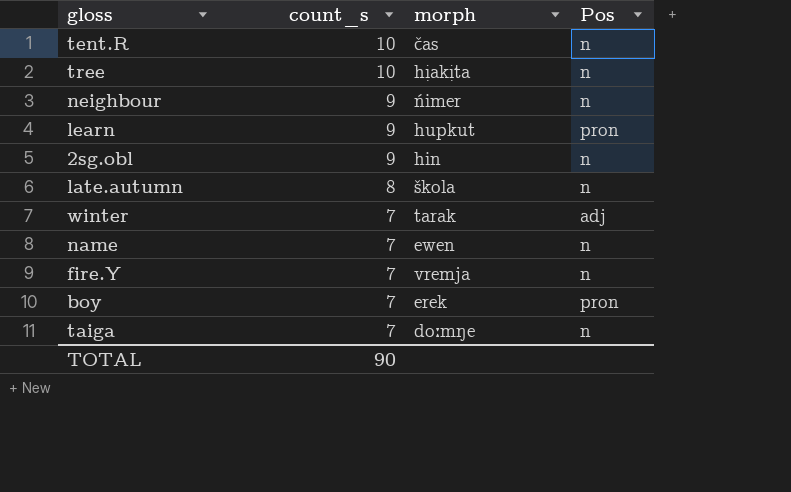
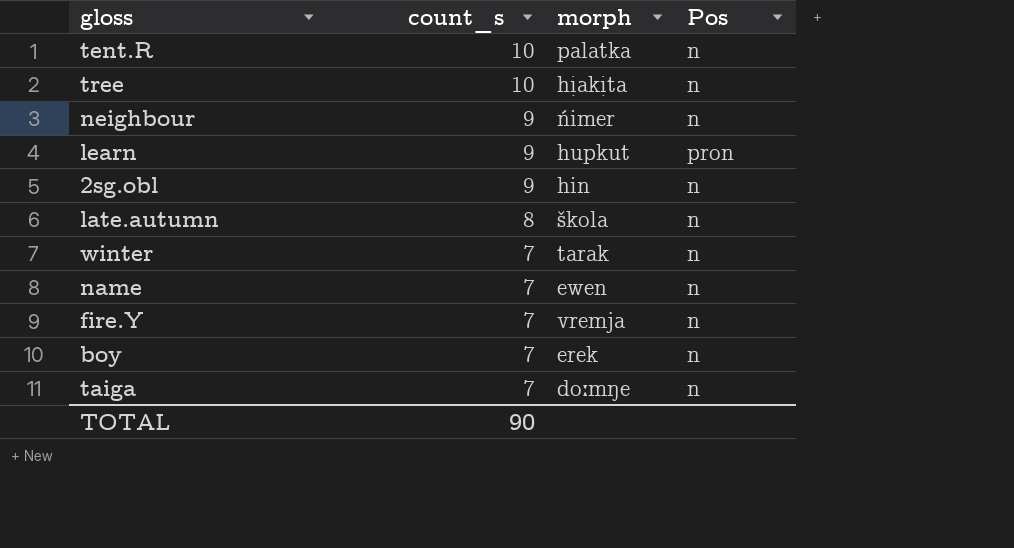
tent.R | morph: čas -> palatka
winter | Pos: adj -> n
boy | Pos: pron -> n

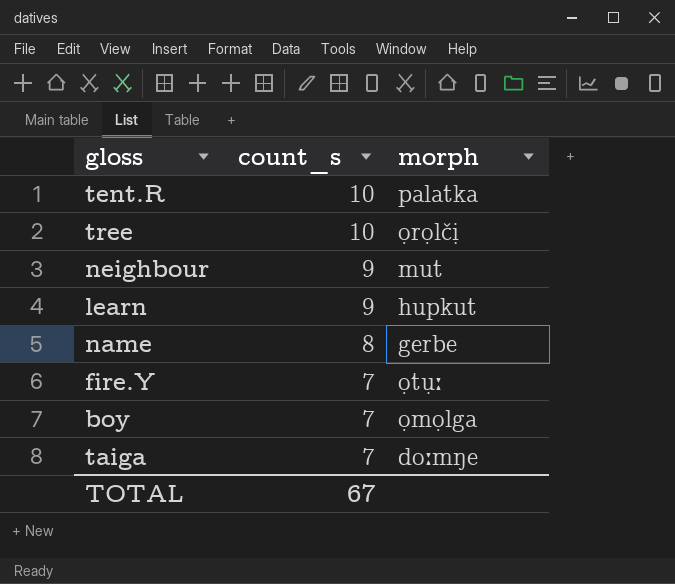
column Pos | position: 4 -> none
row 2sg.obl: 9 | hin | n -> none
row late.autumn: 8 | škola | n -> none
row winter: 7 | tarak | n -> none
tree | morph: hịakịta -> ọrọlčị
neighbour | morph: ńimer -> mut
name | count_s: 7 -> 8
name | morph: ewen -> gerbe
fire.Y | morph: vremja -> ọtụː
boy | morph: erek -> ọmọlga
TOTAL | count_s: 90 -> 67

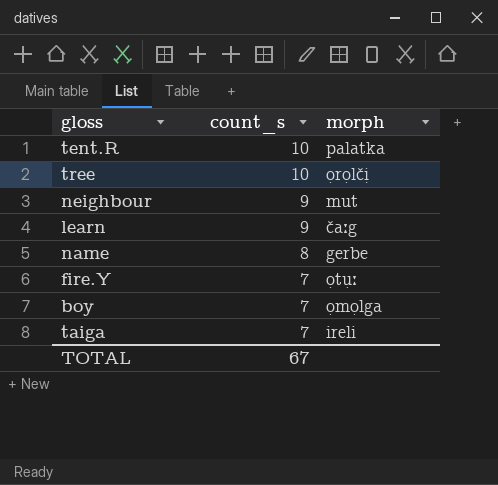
learn | morph: hupkut -> čaːg
taiga | morph: doːmŋe -> ireli

